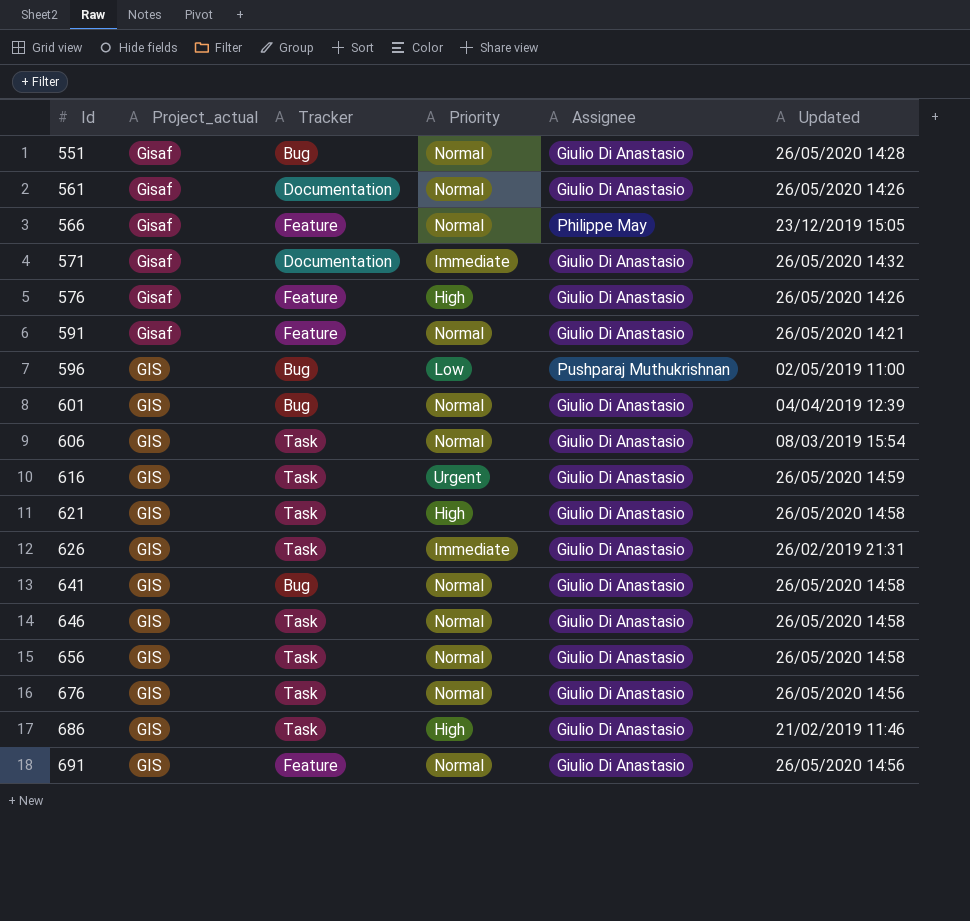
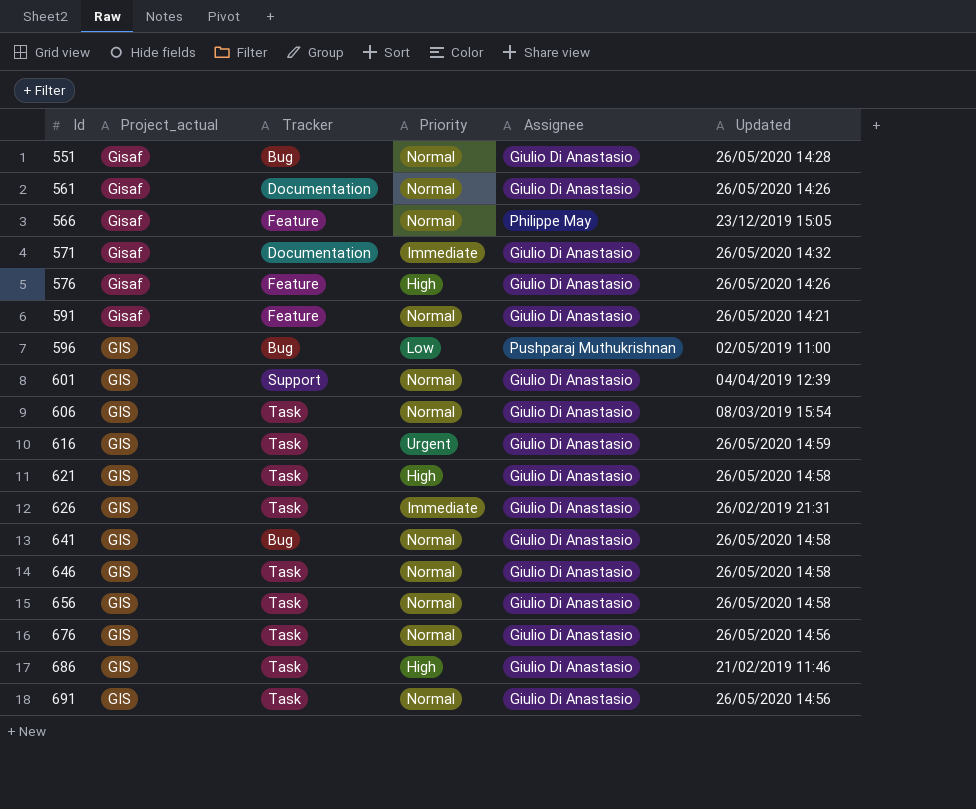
601 | Tracker: Bug -> Support
691 | Tracker: Feature -> Task

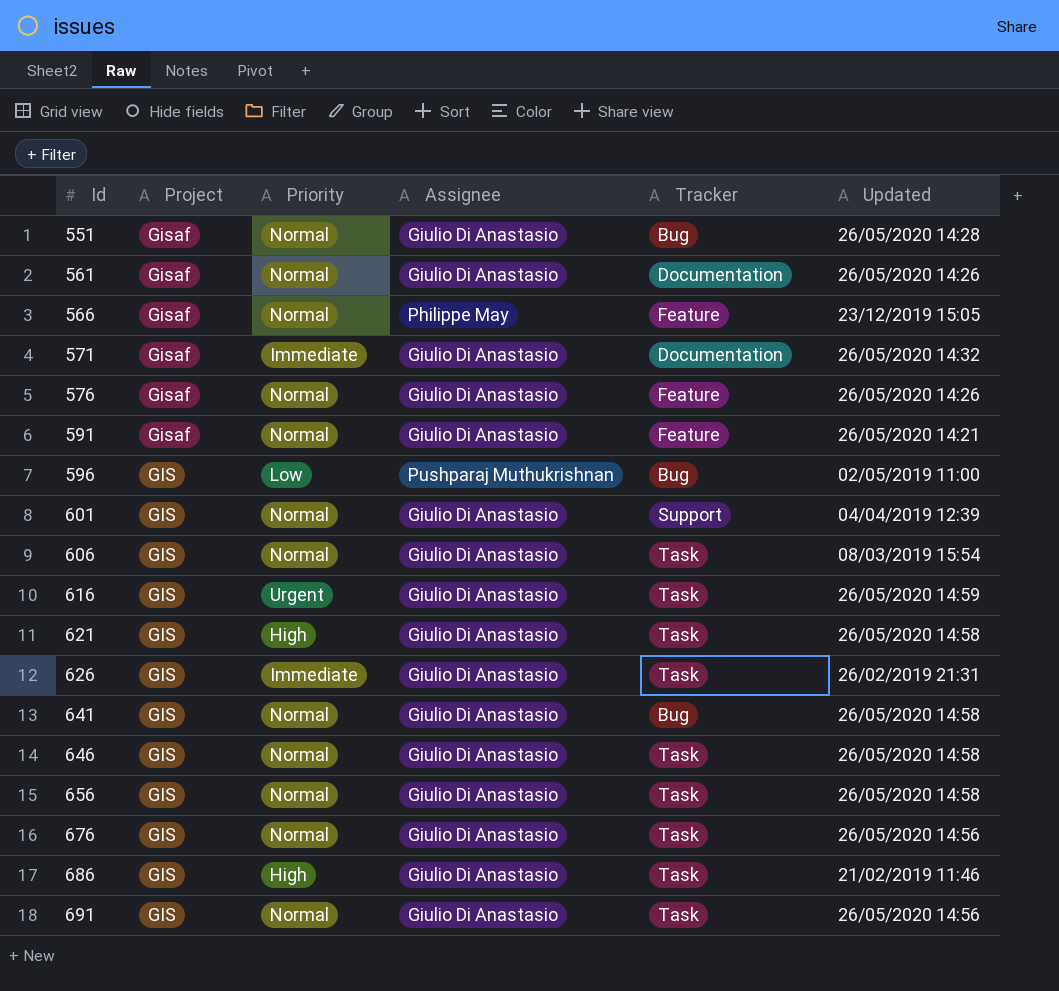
column name: Project_actual -> Project
column Tracker | position: 3 -> 5
576 | Priority: High -> Normal

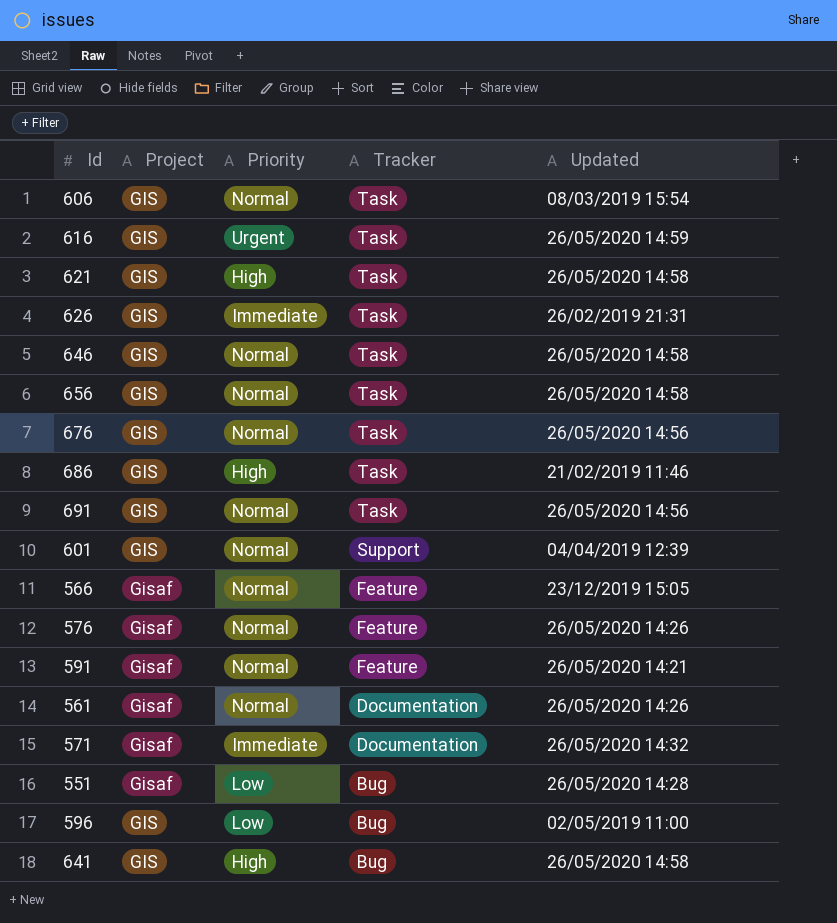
row order: Id ascending -> Tracker descending
column Assignee | position: 4 -> none
551 | Priority: Normal -> Low
641 | Priority: Normal -> High

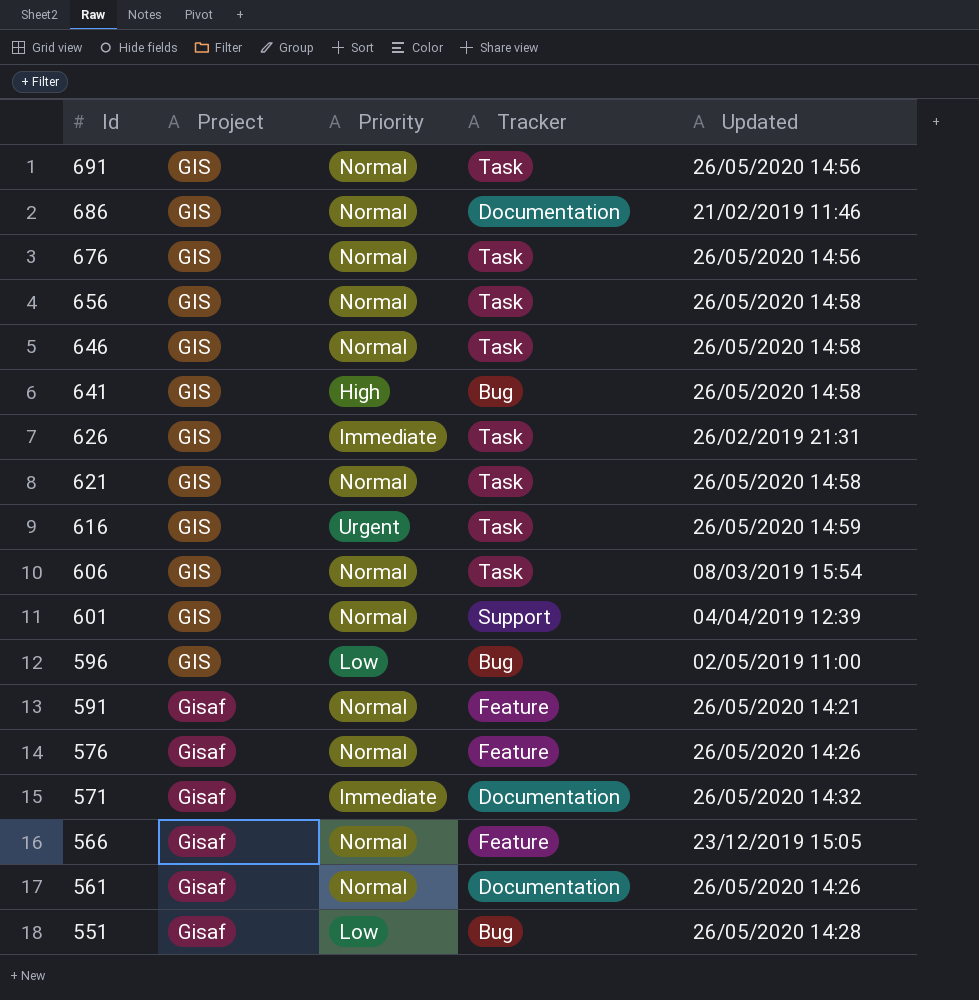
row order: Tracker descending -> Id descending
686 | Priority: High -> Normal
686 | Tracker: Task -> Documentation
621 | Priority: High -> Normal

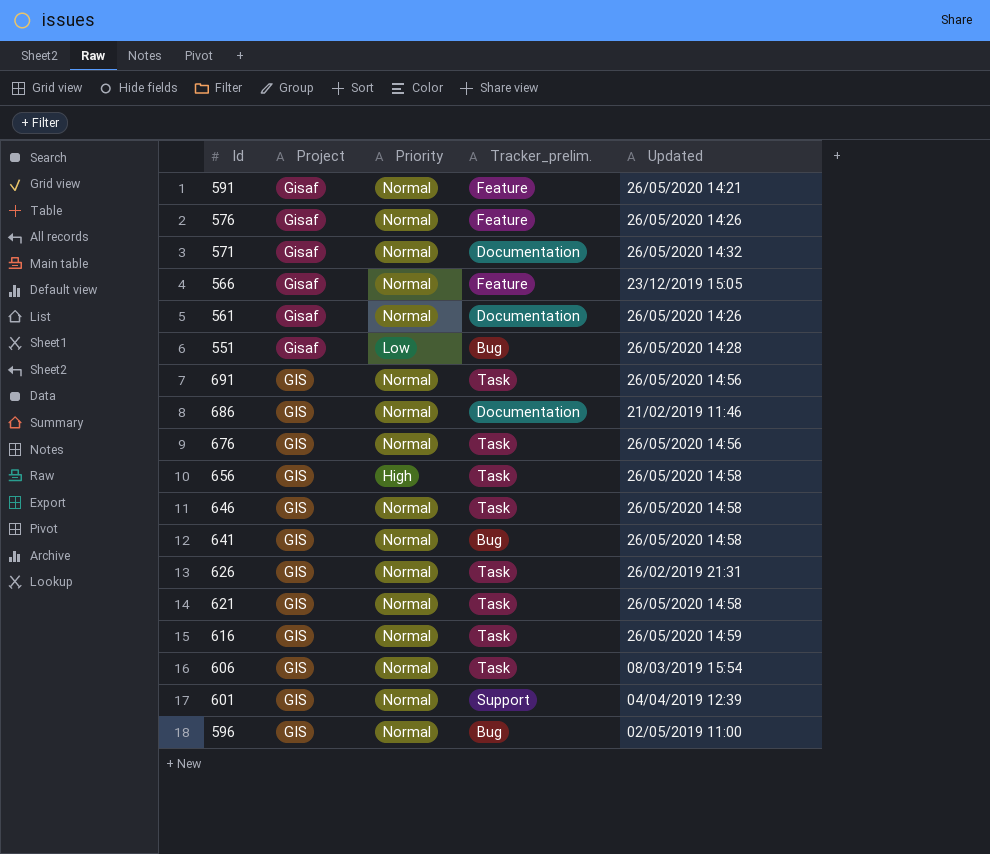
row order: Id descending -> Project descending
column name: Tracker -> Tracker_prelim.
571 | Priority: Immediate -> Normal
656 | Priority: Normal -> High
641 | Priority: High -> Normal
626 | Priority: Immediate -> Normal
616 | Priority: Urgent -> Normal
596 | Priority: Low -> Normal

